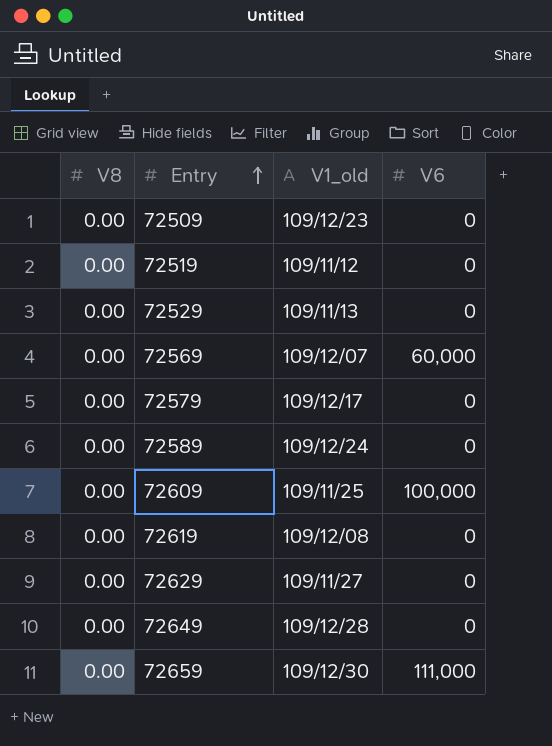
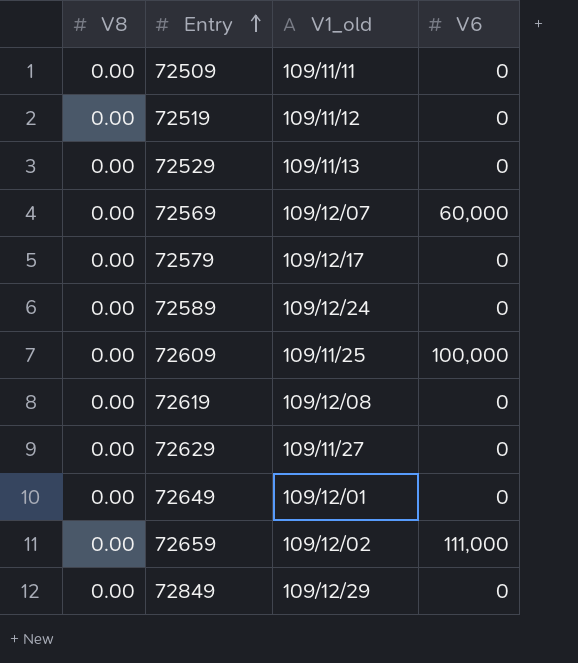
72509 | V1_old: 109/12/23 -> 109/11/11
72649 | V1_old: 109/12/28 -> 109/12/01
72659 | V1_old: 109/12/30 -> 109/12/02
row 72849: none -> 0.00 | 109/12/29 | 0

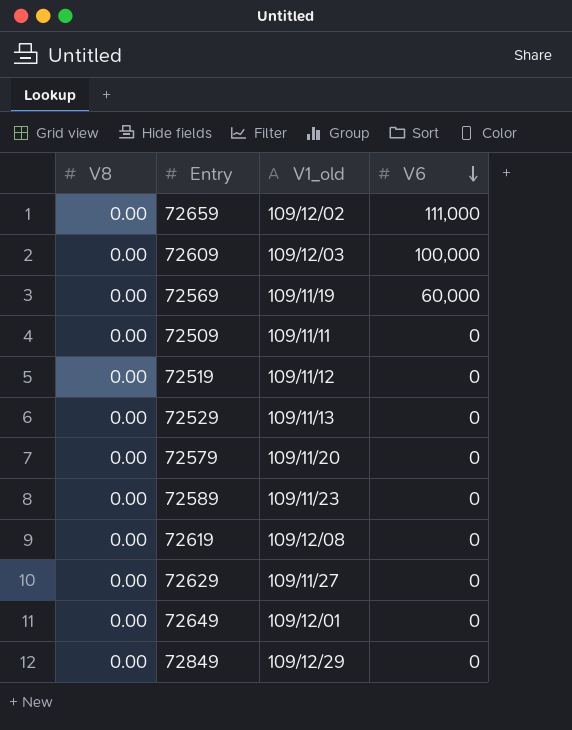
row order: Entry ascending -> V6 descending
72609 | V1_old: 109/11/25 -> 109/12/03
72569 | V1_old: 109/12/07 -> 109/11/19
72579 | V1_old: 109/12/17 -> 109/11/20
72589 | V1_old: 109/12/24 -> 109/11/23

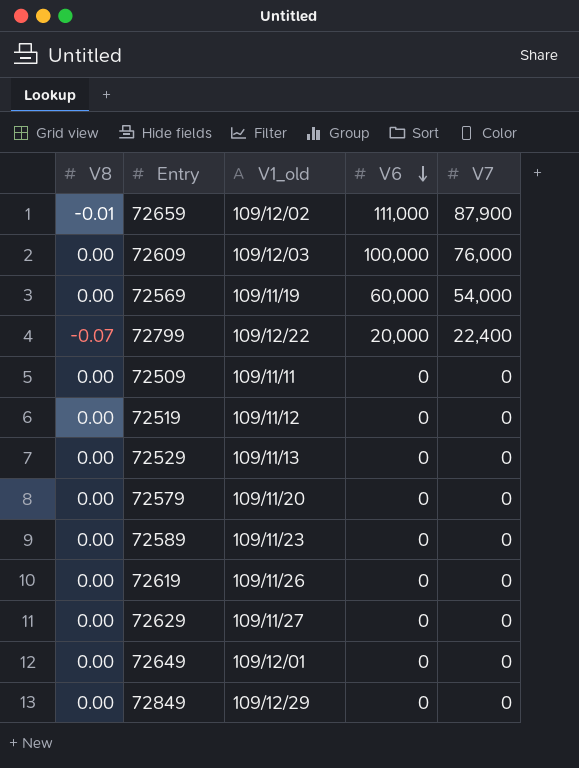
column V7 | position: none -> 5
72659 | V8: 0.00 -> -0.01
row 72799: none -> -0.07 | 109/12/22 | 20,000 | 22,400
72619 | V1_old: 109/12/08 -> 109/11/26

